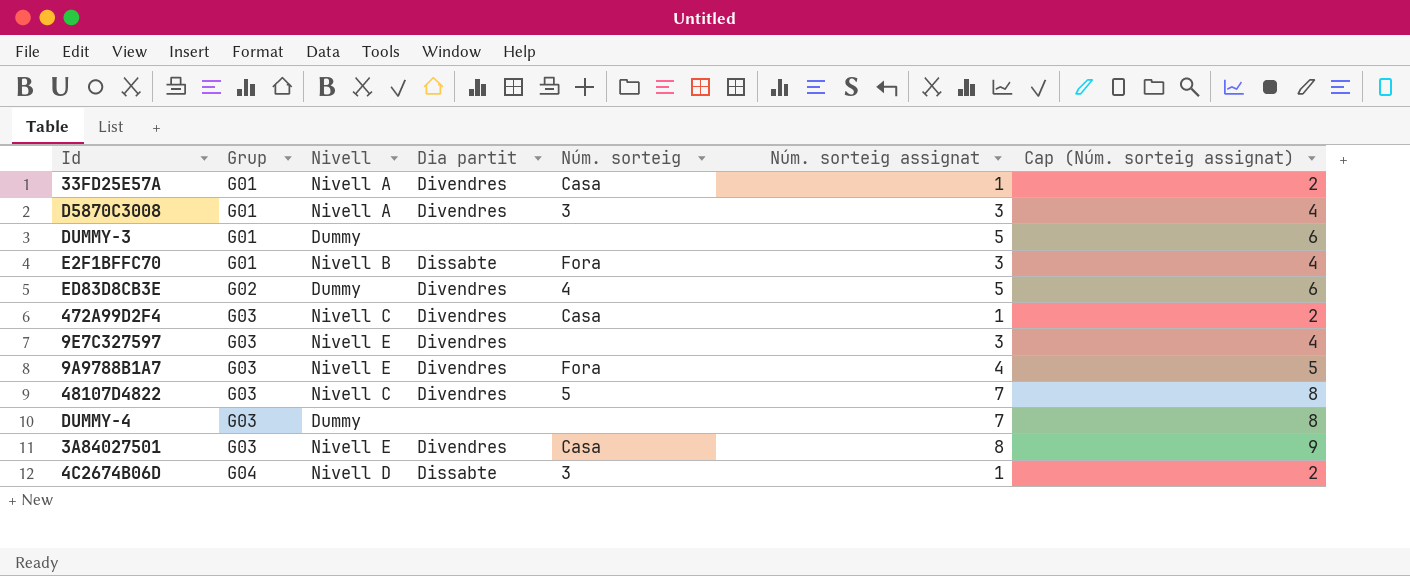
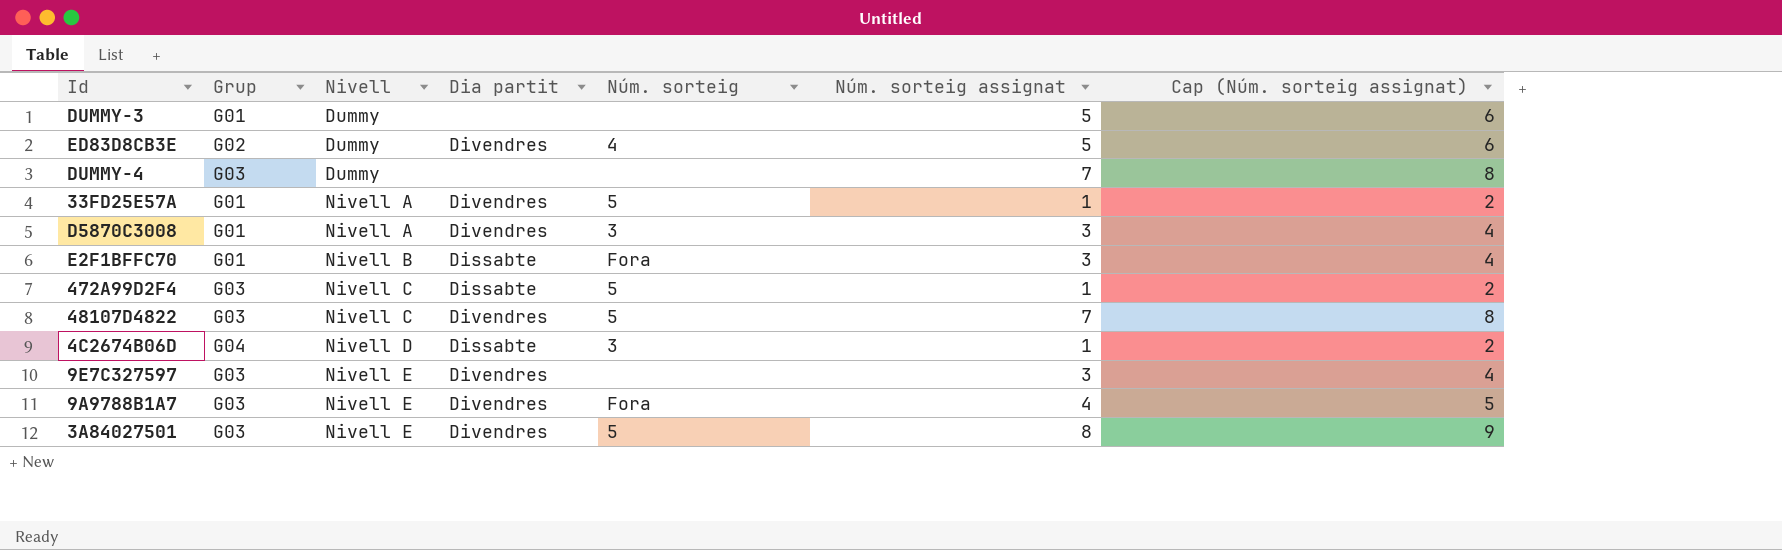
row order: Grup ascending -> Nivell ascending
33FD25E57A | Núm. sorteig: Casa -> 5
472A99D2F4 | Dia partit: Divendres -> Dissabte
472A99D2F4 | Núm. sorteig: Casa -> 5
3A84027501 | Núm. sorteig: Casa -> 5

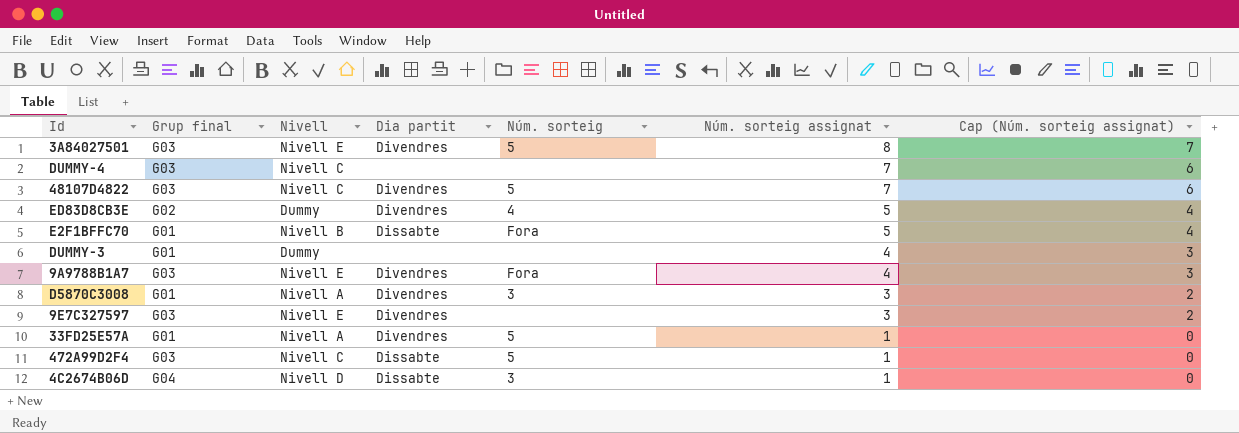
row order: Nivell ascending -> Núm. sorteig assignat descending
column name: Grup -> Grup final
column Cap (Núm. sorteig assignat) | formula: [Núm. sorteig assignat] + 1 -> [Núm. sorteig assignat] - 1
DUMMY-4 | Nivell: Dummy -> Nivell C
E2F1BFFC70 | Núm. sorteig assignat: 3 -> 5
DUMMY-3 | Núm. sorteig assignat: 5 -> 4

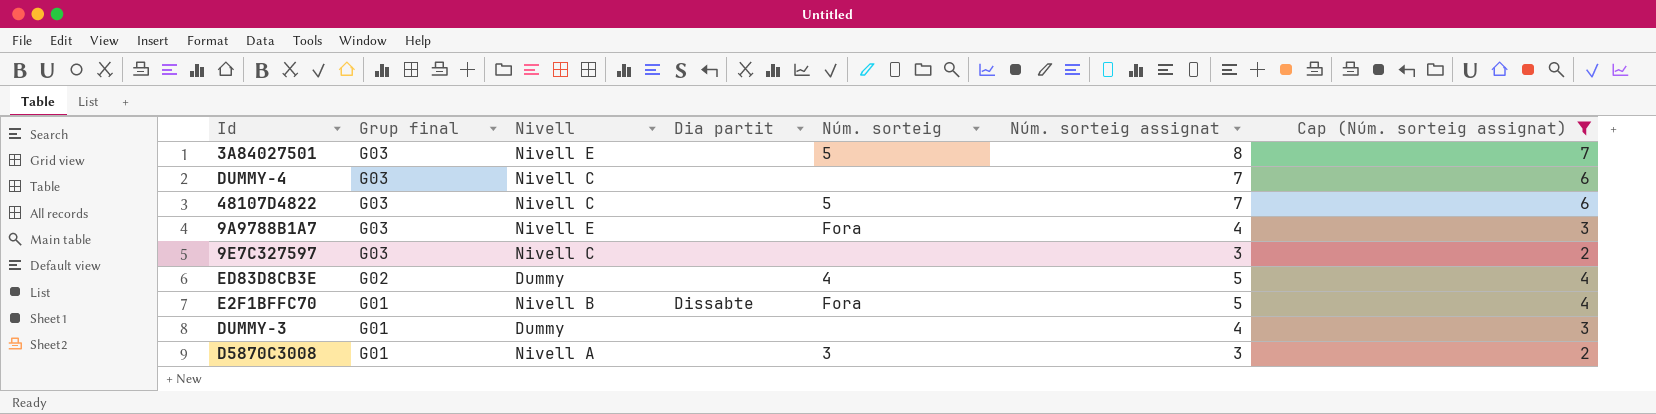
filter: none -> Cap (Núm. sorteig assignat) != 0
row order: Núm. sorteig assignat descending -> Grup final descending
3A84027501 | Dia partit: Divendres -> none
48107D4822 | Dia partit: Divendres -> none
9A9788B1A7 | Dia partit: Divendres -> none
9E7C327597 | Nivell: Nivell E -> Nivell C
9E7C327597 | Dia partit: Divendres -> none
ED83D8CB3E | Dia partit: Divendres -> none
D5870C3008 | Dia partit: Divendres -> none

